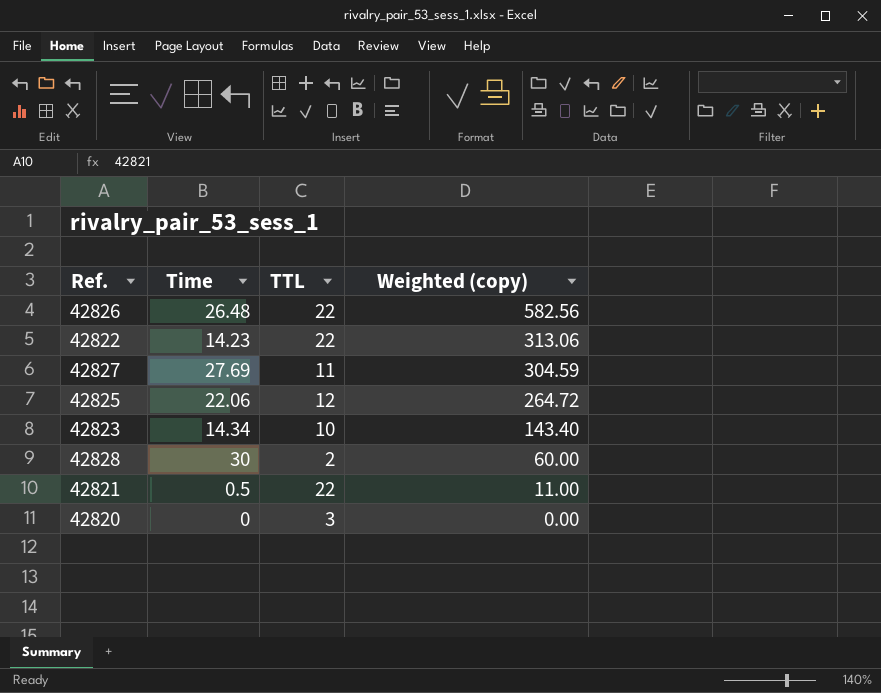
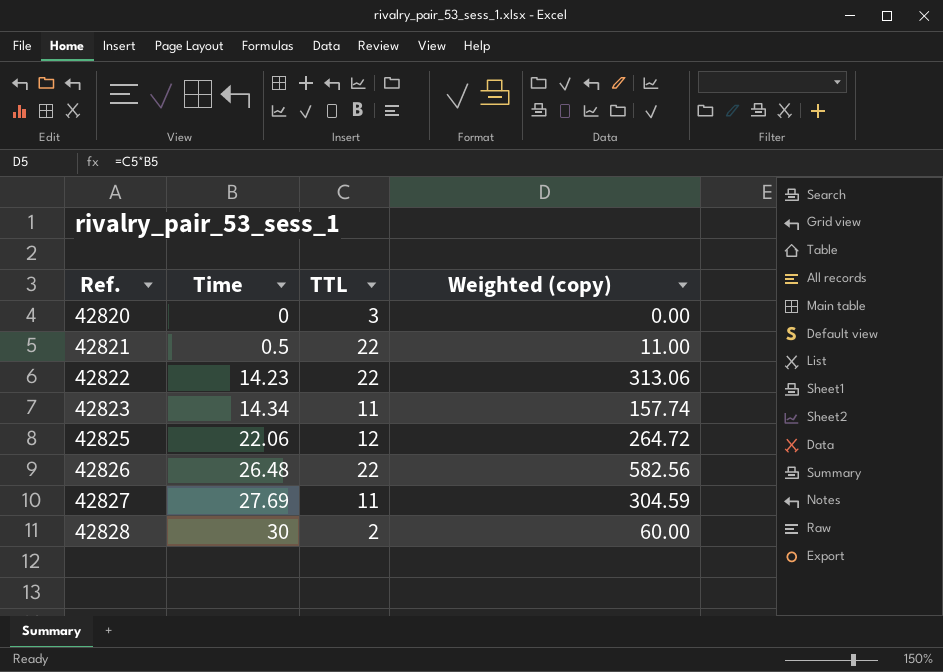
row order: Weighted (copy) descending -> Ref. ascending
42823 | TTL: 10 -> 11
42823 | Weighted (copy): 143.40 -> 157.74

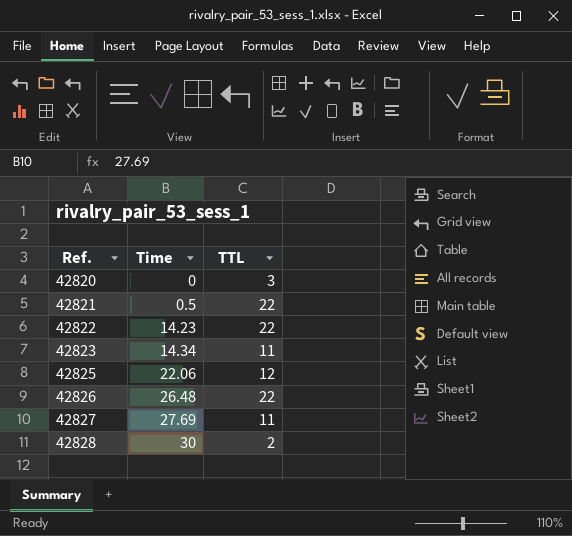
column Weighted (copy) | formula: [Time] * [TTL] -> none

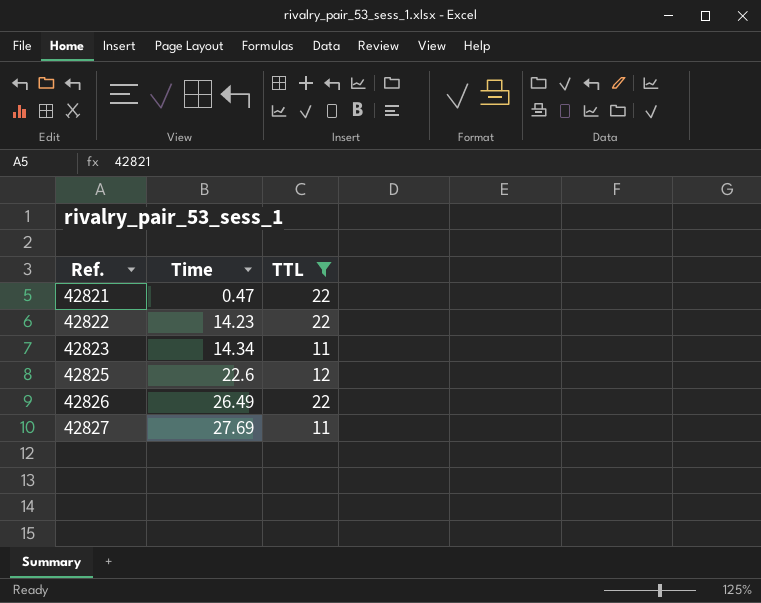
filter: none -> TTL >= 11
42821 | Time: 0.5 -> 0.47
42825 | Time: 22.06 -> 22.6
42826 | Time: 26.48 -> 26.49

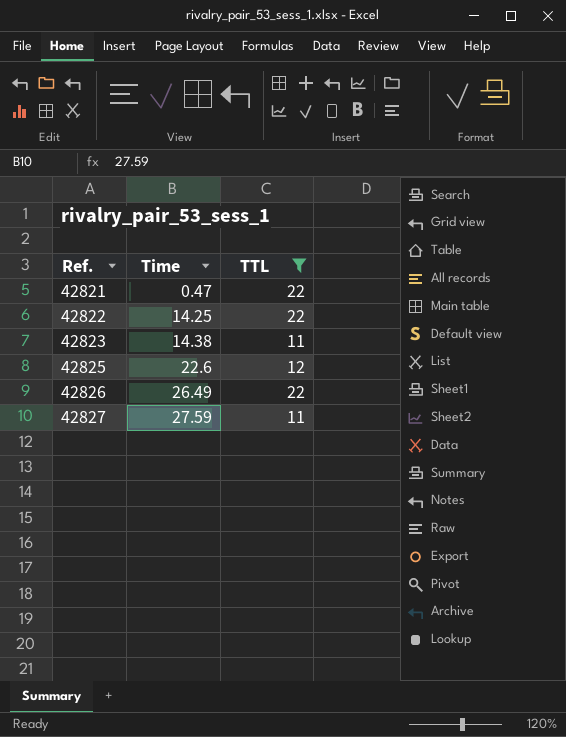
42822 | Time: 14.23 -> 14.25
42823 | Time: 14.34 -> 14.38
42827 | Time: 27.69 -> 27.59

